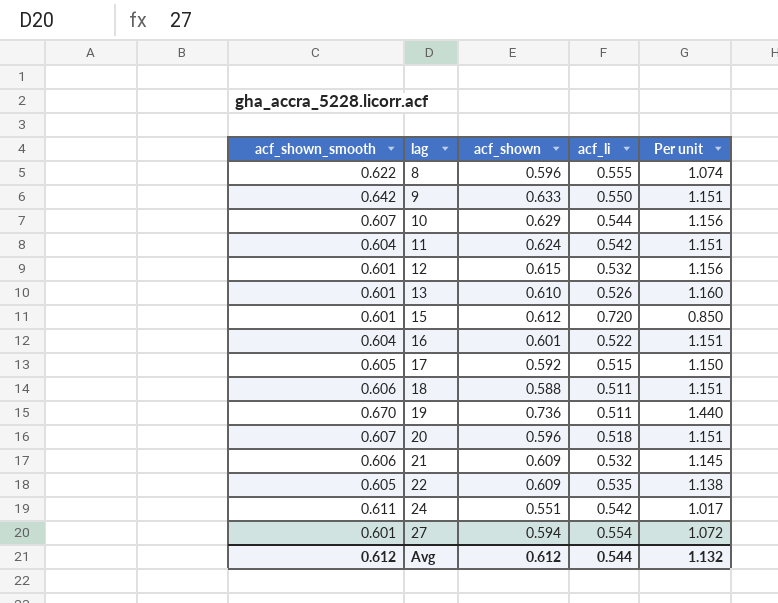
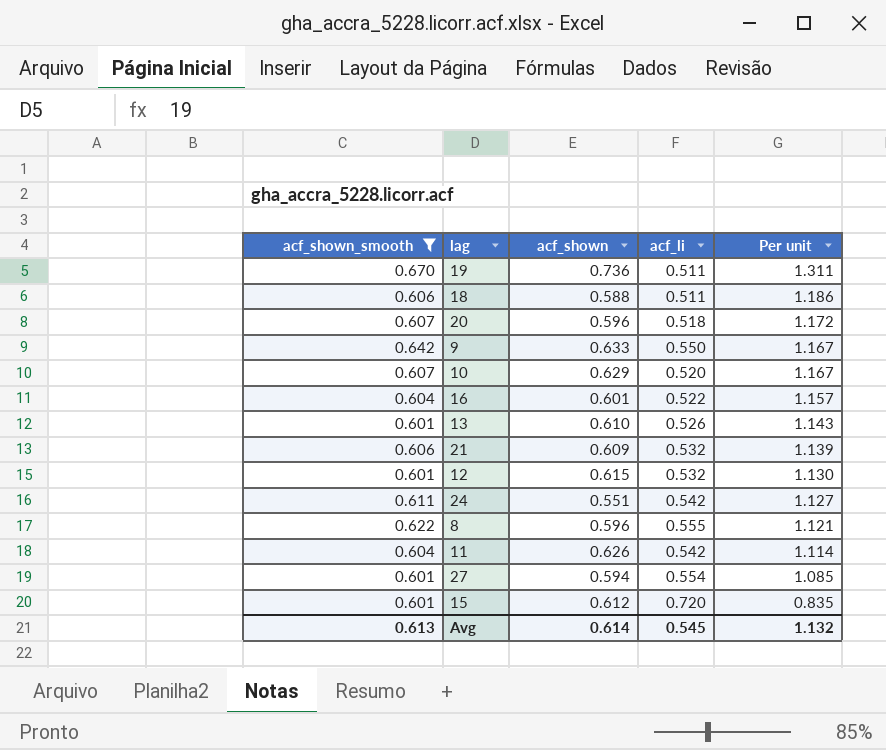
filter: none -> acf_shown_smooth != 0.605
row order: lag ascending -> Per unit descending
column Per unit | formula: [acf_shown] / [acf_li] -> [acf_shown_smooth] / [acf_li]
10 | acf_li: 0.544 -> 0.520
11 | acf_shown: 0.624 -> 0.626
Avg | acf_shown_smooth: 0.612 -> 0.613
Avg | acf_shown: 0.612 -> 0.614
Avg | acf_li: 0.544 -> 0.545

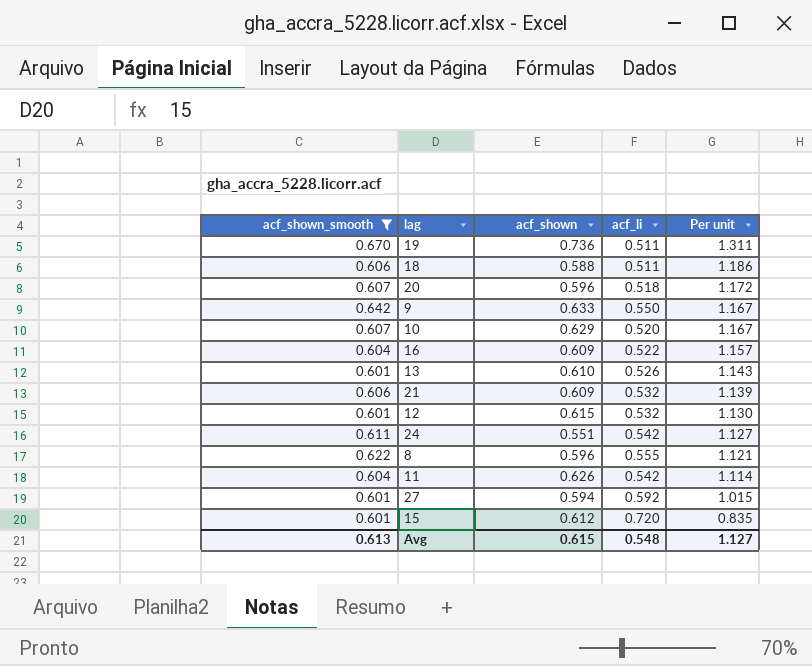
16 | acf_shown: 0.601 -> 0.609
27 | acf_li: 0.554 -> 0.592
27 | Per unit: 1.085 -> 1.015
Avg | acf_shown: 0.614 -> 0.615
Avg | acf_li: 0.545 -> 0.548
Avg | Per unit: 1.132 -> 1.127

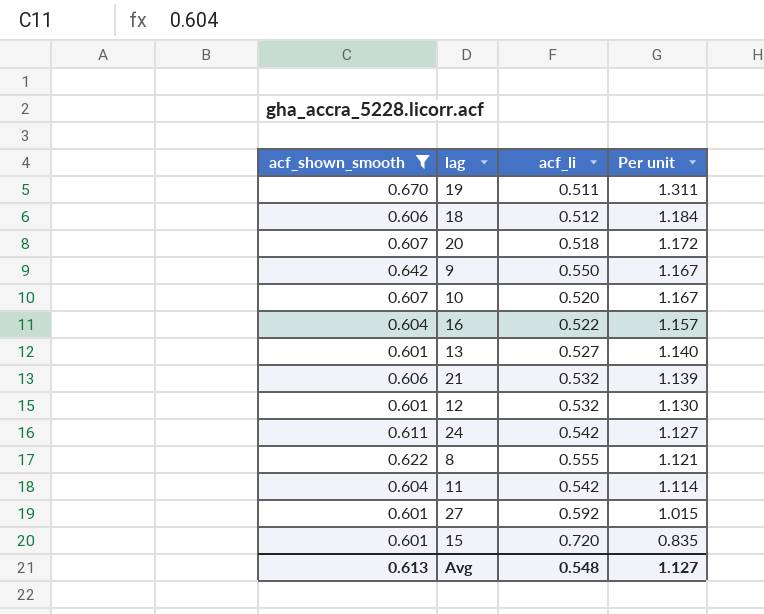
column acf_shown | position: 3 -> none
18 | acf_li: 0.511 -> 0.512
18 | Per unit: 1.186 -> 1.184
13 | acf_li: 0.526 -> 0.527
13 | Per unit: 1.143 -> 1.140

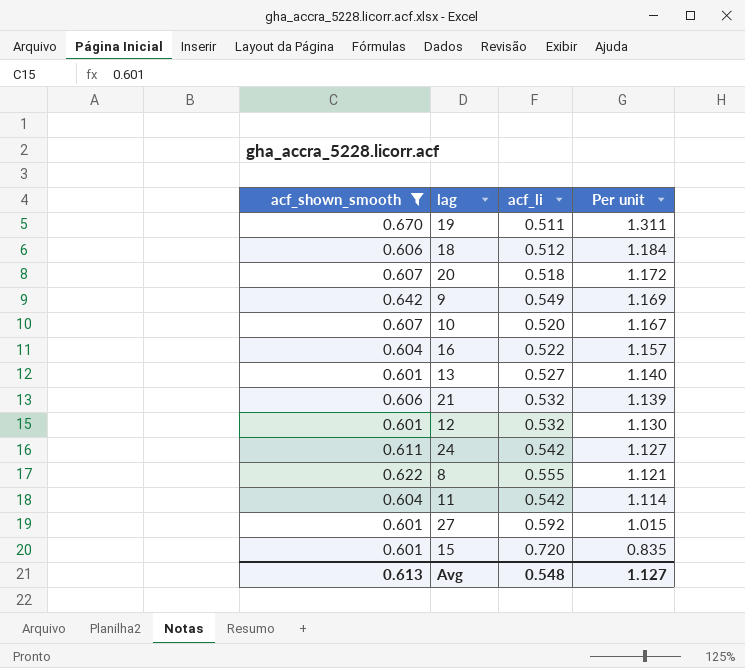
9 | acf_li: 0.550 -> 0.549
9 | Per unit: 1.167 -> 1.169

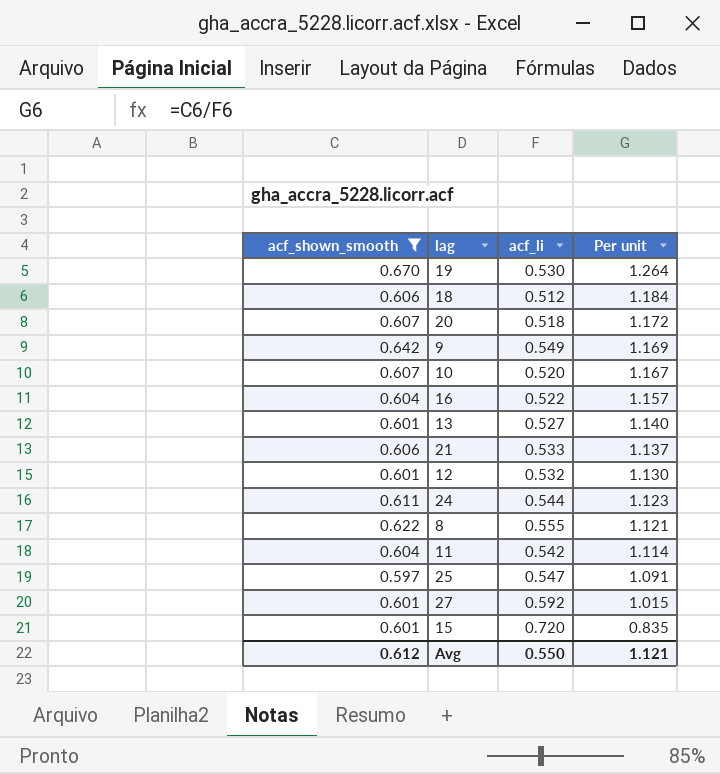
19 | acf_li: 0.511 -> 0.530
19 | Per unit: 1.311 -> 1.264
21 | acf_li: 0.532 -> 0.533
21 | Per unit: 1.139 -> 1.137
24 | acf_li: 0.542 -> 0.544
24 | Per unit: 1.127 -> 1.123
row 25: none -> 0.597 | 0.547 | 1.091
Avg | acf_shown_smooth: 0.613 -> 0.612
Avg | acf_li: 0.548 -> 0.550
Avg | Per unit: 1.127 -> 1.121

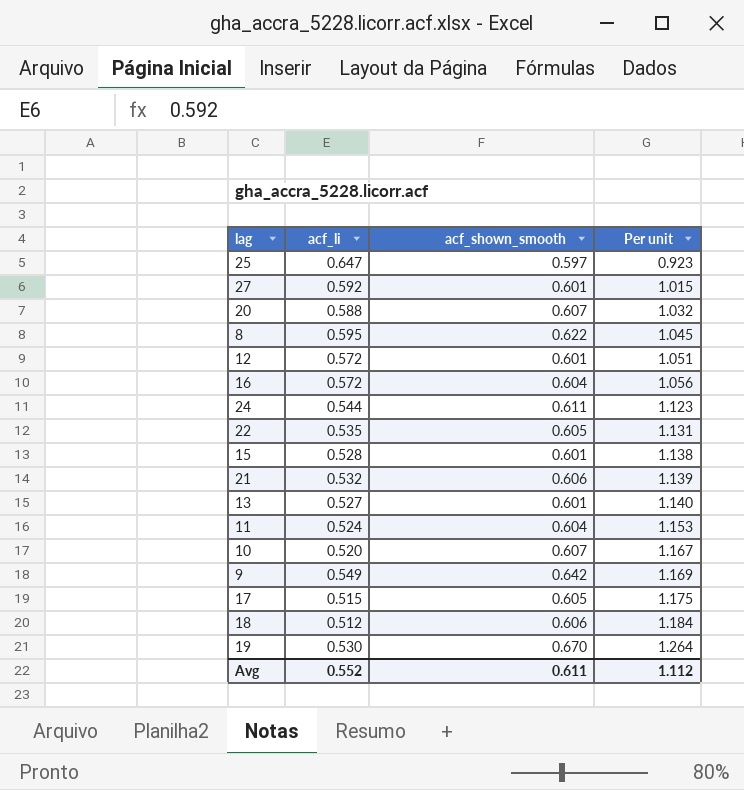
filter: acf_shown_smooth != 0.605 -> none
row order: Per unit descending -> Per unit ascending
column acf_shown_smooth | position: 1 -> 3
25 | acf_li: 0.547 -> 0.647
25 | Per unit: 1.091 -> 0.923
20 | acf_li: 0.518 -> 0.588
20 | Per unit: 1.172 -> 1.032
8 | acf_li: 0.555 -> 0.595
8 | Per unit: 1.121 -> 1.045
12 | acf_li: 0.532 -> 0.572
12 | Per unit: 1.130 -> 1.051
16 | acf_li: 0.522 -> 0.572
16 | Per unit: 1.157 -> 1.056
15 | acf_li: 0.720 -> 0.528
15 | Per unit: 0.835 -> 1.138
21 | acf_li: 0.533 -> 0.532
21 | Per unit: 1.137 -> 1.139
11 | acf_li: 0.542 -> 0.524
11 | Per unit: 1.114 -> 1.153
Avg | acf_li: 0.550 -> 0.552
Avg | acf_shown_smooth: 0.612 -> 0.611
Avg | Per unit: 1.121 -> 1.112

